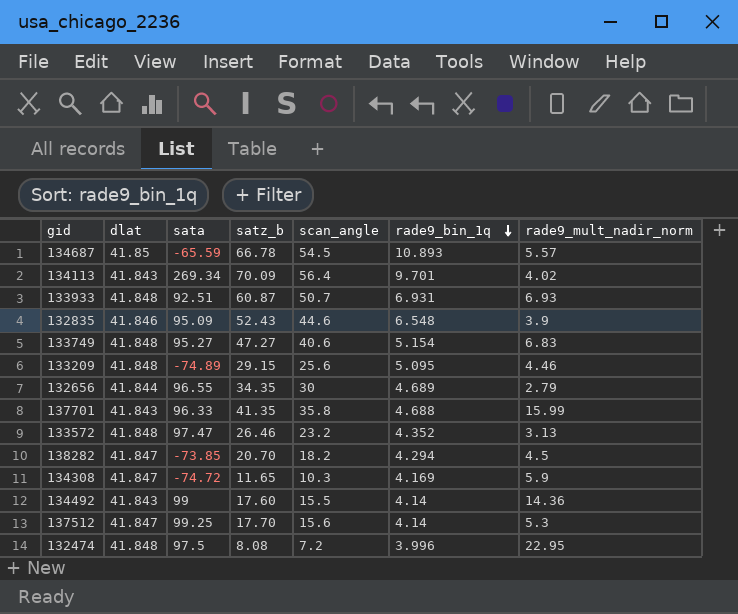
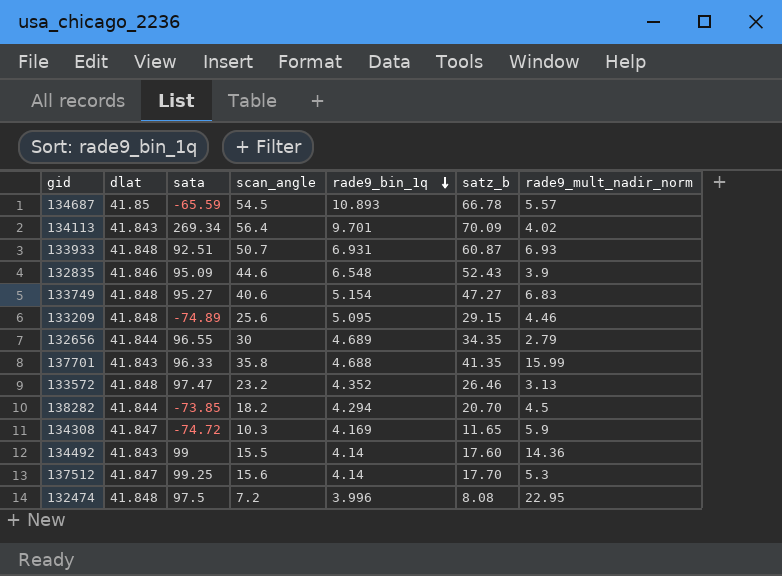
column satz_b | position: 4 -> 6
138282 | dlat: 41.847 -> 41.844

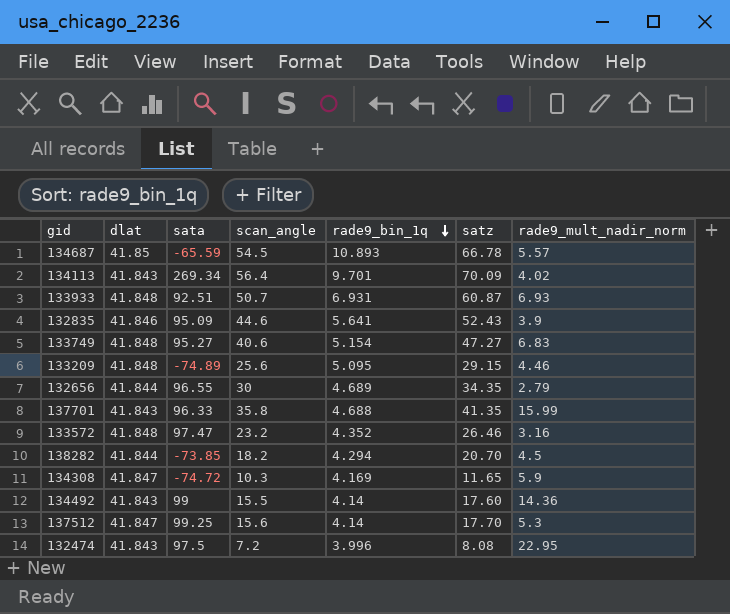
column name: satz_b -> satz
132835 | rade9_bin_1q: 6.548 -> 5.641
133572 | rade9_mult_nadir_norm: 3.13 -> 3.16
132474 | dlat: 41.848 -> 41.843

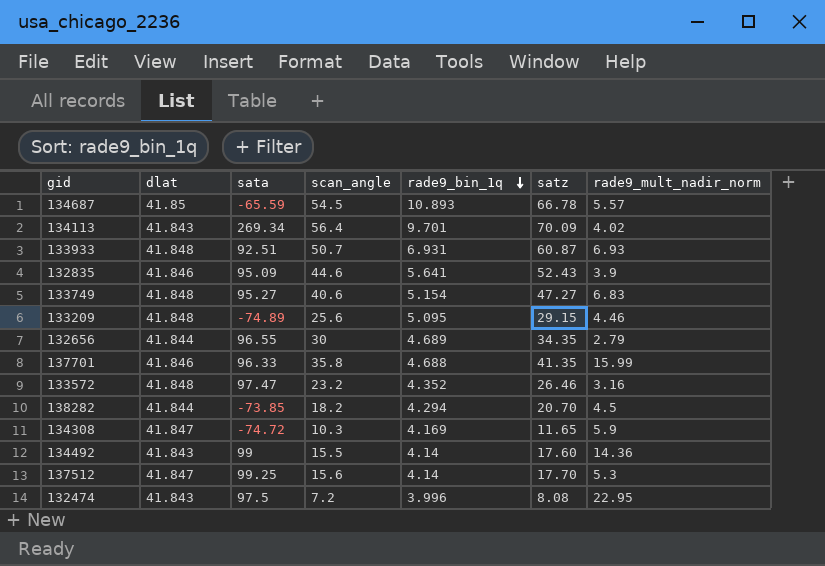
137701 | dlat: 41.843 -> 41.846

